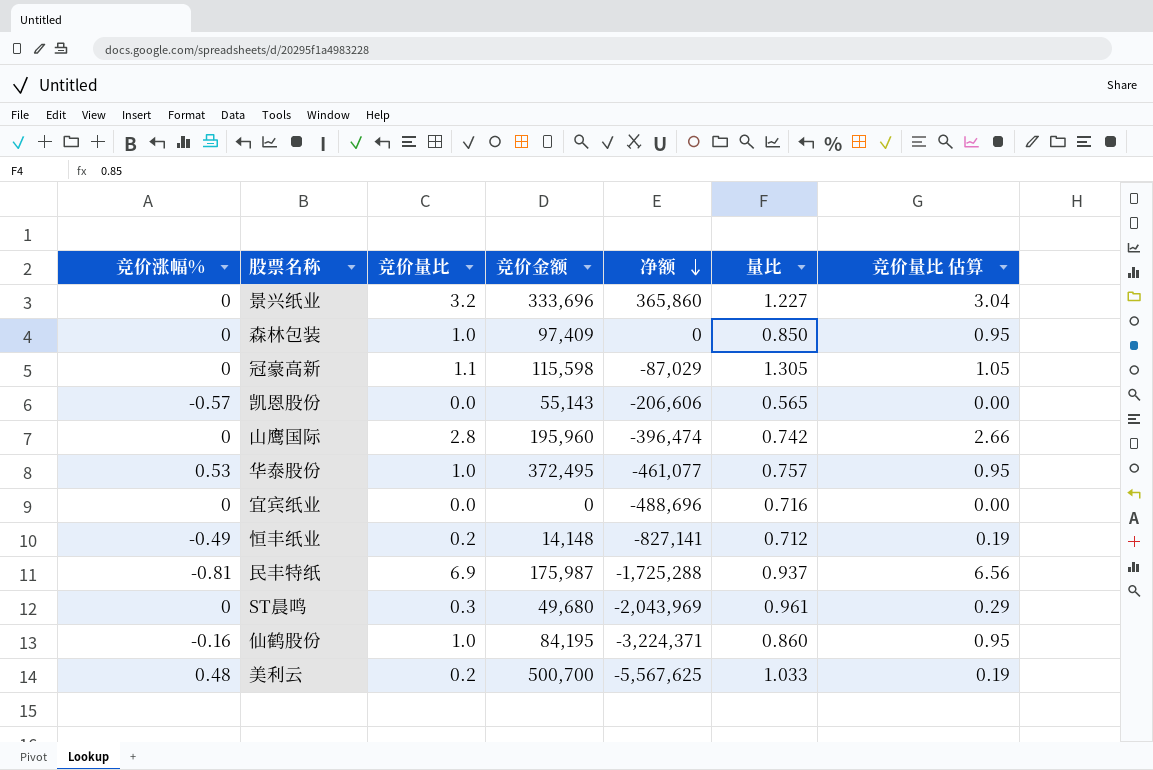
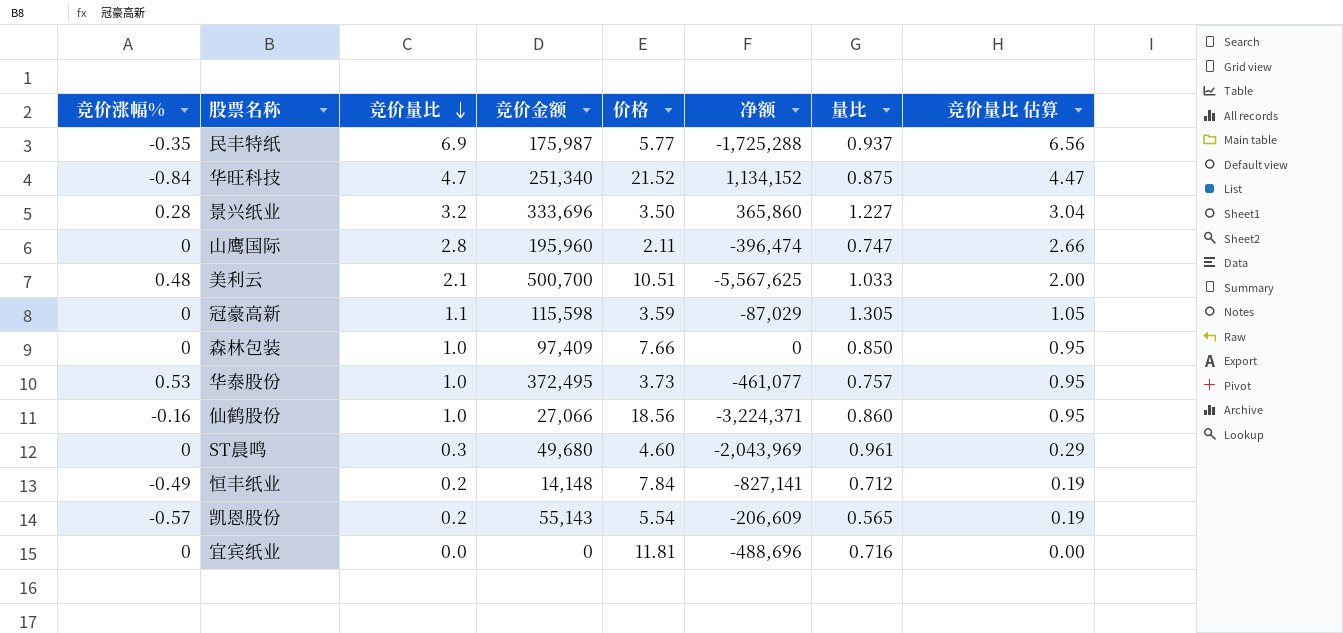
row order: 净额 descending -> 竞价量比 descending
column 价格 | position: none -> 5
民丰特纸 | 竞价涨幅%: -0.81 -> -0.35
row 华旺科技: none -> -0.84 | 4.7 | 251,340 | 21.52 | 1,134,152 | 0.875 | 4.47
景兴纸业 | 竞价涨幅%: 0 -> 0.28
山鹰国际 | 量比: 0.742 -> 0.747
美利云 | 竞价量比: 0.2 -> 2.1
美利云 | 竞价量比 估算: 0.19 -> 2.00
仙鹤股份 | 竞价金额: 84,195 -> 27,066
凯恩股份 | 竞价量比: 0.0 -> 0.2
凯恩股份 | 净额: -206,606 -> -206,609
凯恩股份 | 竞价量比 估算: 0.00 -> 0.19

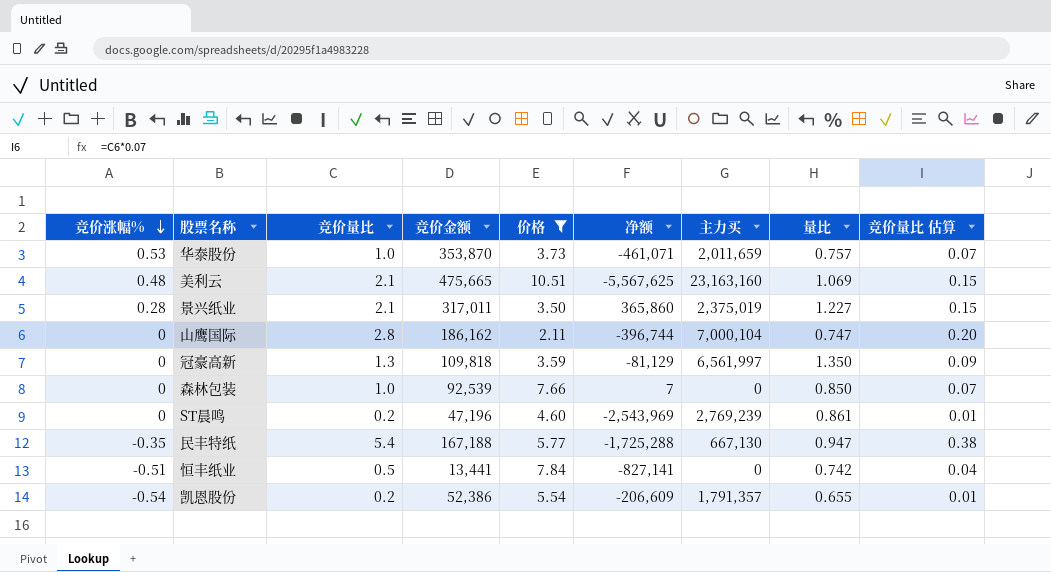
filter: none -> 价格 <= 10.51
row order: 竞价量比 descending -> 竞价涨幅% descending
column 主力买 | position: none -> 7
column 竞价量比 估算 | formula: [竞价量比] * 0.95 -> [竞价量比] * 0.07
华泰股份 | 竞价金额: 372,495 -> 353,870
华泰股份 | 净额: -461,077 -> -461,071
美利云 | 竞价金额: 500,700 -> 475,665
美利云 | 量比: 1.033 -> 1.069
景兴纸业 | 竞价量比: 3.2 -> 2.1
景兴纸业 | 竞价金额: 333,696 -> 317,011
山鹰国际 | 竞价金额: 195,960 -> 186,162
山鹰国际 | 净额: -396,474 -> -396,744
冠豪高新 | 竞价量比: 1.1 -> 1.3
冠豪高新 | 竞价金额: 115,598 -> 109,818
冠豪高新 | 净额: -87,029 -> -81,129
冠豪高新 | 量比: 1.305 -> 1.350
森林包装 | 竞价金额: 97,409 -> 92,539
森林包装 | 净额: 0 -> 7
ST晨鸣 | 竞价量比: 0.3 -> 0.2
ST晨鸣 | 竞价金额: 49,680 -> 47,196
ST晨鸣 | 净额: -2,043,969 -> -2,543,969
ST晨鸣 | 量比: 0.961 -> 0.861
民丰特纸 | 竞价量比: 6.9 -> 5.4
民丰特纸 | 竞价金额: 175,987 -> 167,188
民丰特纸 | 量比: 0.937 -> 0.947
恒丰纸业 | 竞价涨幅%: -0.49 -> -0.51
恒丰纸业 | 竞价量比: 0.2 -> 0.5
恒丰纸业 | 竞价金额: 14,148 -> 13,441
恒丰纸业 | 量比: 0.712 -> 0.742
凯恩股份 | 竞价涨幅%: -0.57 -> -0.54
凯恩股份 | 竞价金额: 55,143 -> 52,386
凯恩股份 | 量比: 0.565 -> 0.655

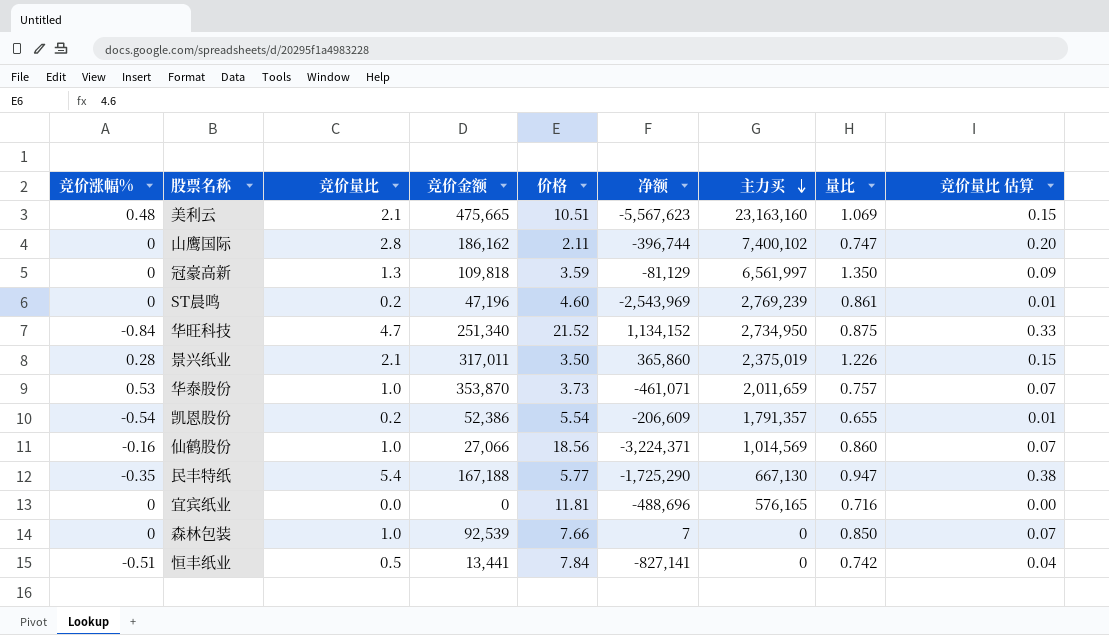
filter: 价格 <= 10.51 -> none
row order: 竞价涨幅% descending -> 主力买 descending
美利云 | 净额: -5,567,625 -> -5,567,623
山鹰国际 | 主力买: 7,000,104 -> 7,400,102
景兴纸业 | 量比: 1.227 -> 1.226
民丰特纸 | 净额: -1,725,288 -> -1,725,290

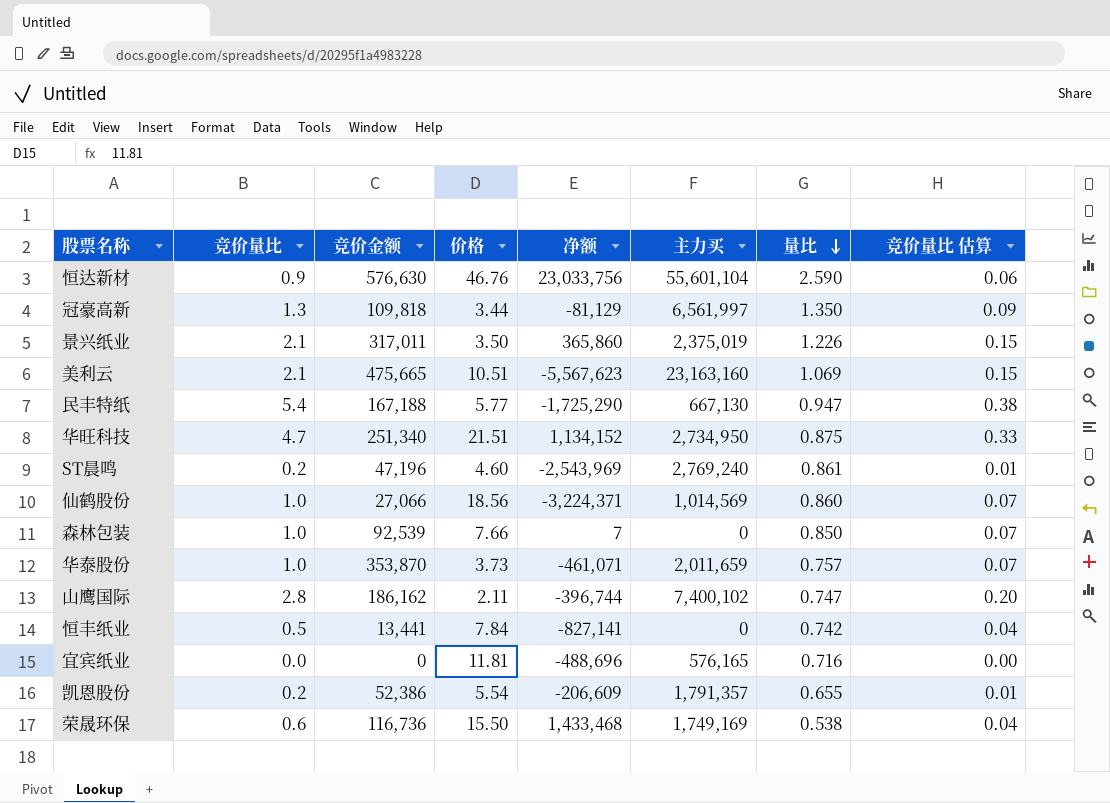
row order: 主力买 descending -> 量比 descending
column 竞价涨幅% | position: 1 -> none
row 恒达新材: none -> 0.9 | 576,630 | 46.76 | 23,033,756 | 55,601,104 | 2.590 | 0.06
冠豪高新 | 价格: 3.59 -> 3.44
华旺科技 | 价格: 21.52 -> 21.51
ST晨鸣 | 主力买: 2,769,239 -> 2,769,240
row 荣晟环保: none -> 0.6 | 116,736 | 15.50 | 1,433,468 | 1,749,169 | 0.538 | 0.04

